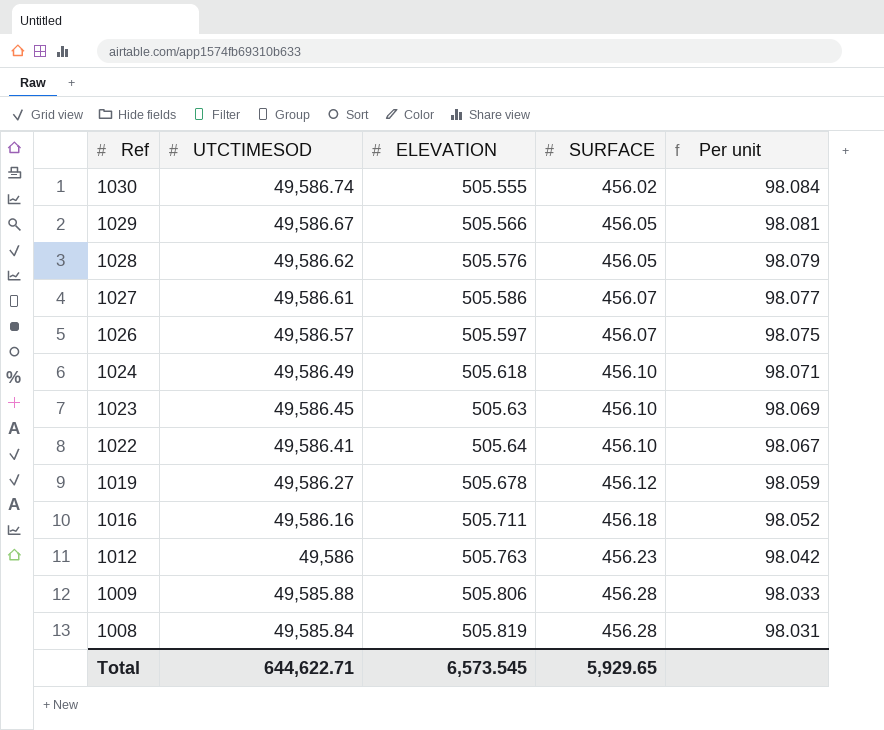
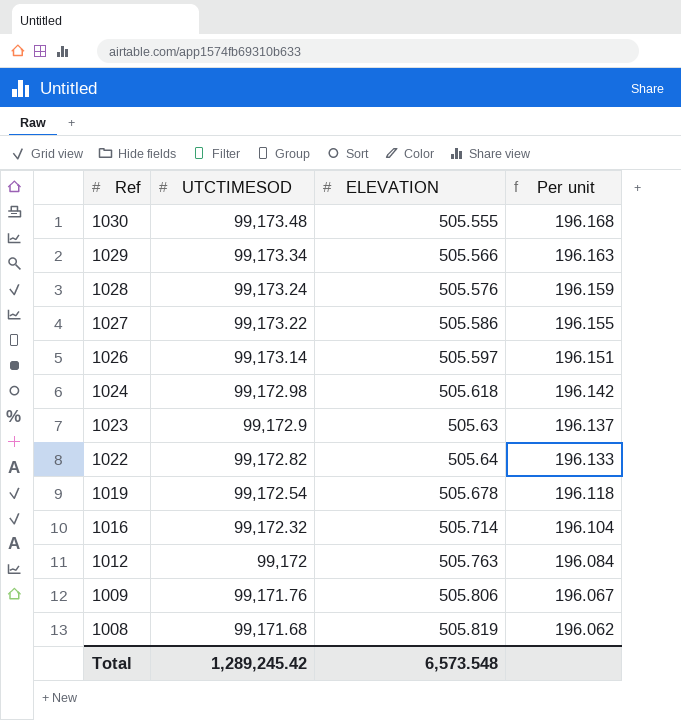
column SURFACE | position: 4 -> none
1030 | UTCTIMESOD: 49,586.74 -> 99,173.48
1030 | Per unit: 98.084 -> 196.168
1029 | UTCTIMESOD: 49,586.67 -> 99,173.34
1029 | Per unit: 98.081 -> 196.163
1028 | UTCTIMESOD: 49,586.62 -> 99,173.24
1028 | Per unit: 98.079 -> 196.159
1027 | UTCTIMESOD: 49,586.61 -> 99,173.22
1027 | Per unit: 98.077 -> 196.155
1026 | UTCTIMESOD: 49,586.57 -> 99,173.14
1026 | Per unit: 98.075 -> 196.151
1024 | UTCTIMESOD: 49,586.49 -> 99,172.98
1024 | Per unit: 98.071 -> 196.142
1023 | UTCTIMESOD: 49,586.45 -> 99,172.9
1023 | Per unit: 98.069 -> 196.137
1022 | UTCTIMESOD: 49,586.41 -> 99,172.82
1022 | Per unit: 98.067 -> 196.133
1019 | UTCTIMESOD: 49,586.27 -> 99,172.54
1019 | Per unit: 98.059 -> 196.118
1016 | UTCTIMESOD: 49,586.16 -> 99,172.32
1016 | ELEVATION: 505.711 -> 505.714
1016 | Per unit: 98.052 -> 196.104
1012 | UTCTIMESOD: 49,586 -> 99,172
1012 | Per unit: 98.042 -> 196.084
1009 | UTCTIMESOD: 49,585.88 -> 99,171.76
1009 | Per unit: 98.033 -> 196.067
1008 | UTCTIMESOD: 49,585.84 -> 99,171.68
1008 | Per unit: 98.031 -> 196.062
Total | UTCTIMESOD: 644,622.71 -> 1,289,245.42
Total | ELEVATION: 6,573.545 -> 6,573.548

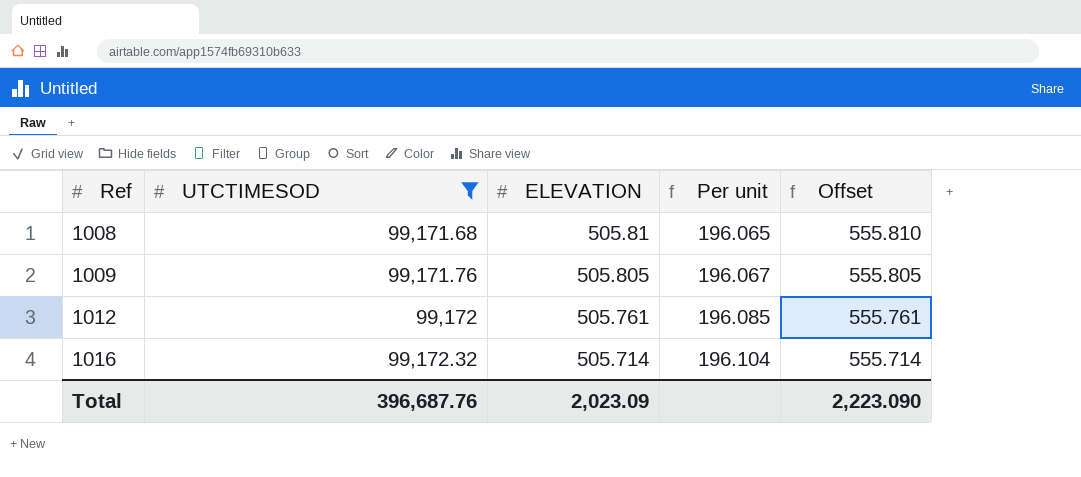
filter: none -> UTCTIMESOD <= 99,172.32
row order: Ref descending -> Ref ascending
column Offset | formula: none -> [ELEVATION] + 50
1008 | ELEVATION: 505.819 -> 505.81
1008 | Per unit: 196.062 -> 196.065
1009 | ELEVATION: 505.806 -> 505.805
1012 | ELEVATION: 505.763 -> 505.761
1012 | Per unit: 196.084 -> 196.085
Total | UTCTIMESOD: 1,289,245.42 -> 396,687.76
Total | ELEVATION: 6,573.548 -> 2,023.09

